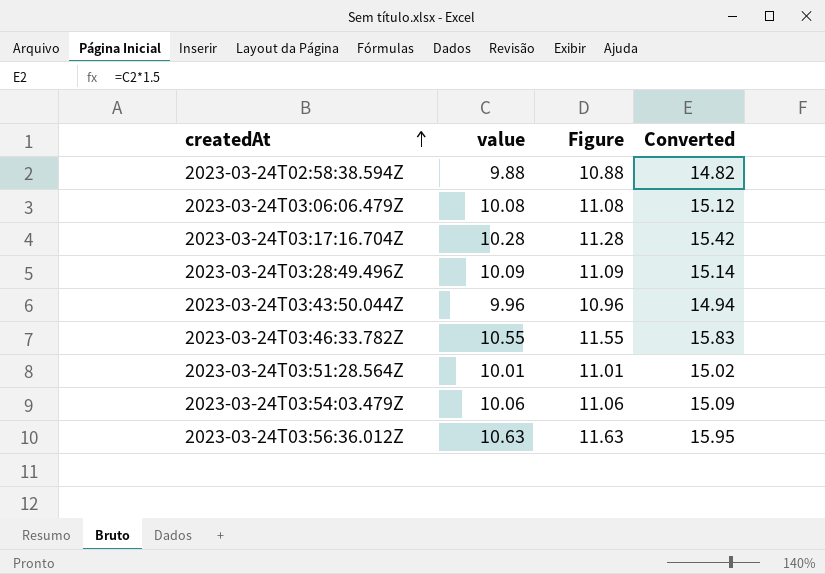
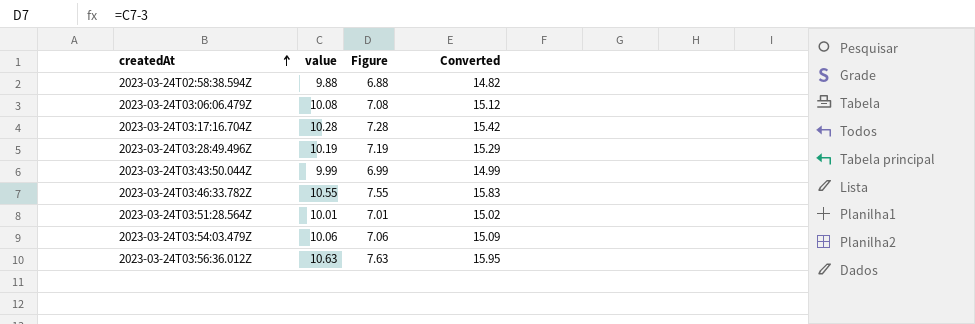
column Figure | formula: [value] + 1 -> [value] - 3
2023-03-24T03:28:49.496Z | value: 10.09 -> 10.19
2023-03-24T03:28:49.496Z | Converted: 15.14 -> 15.29
2023-03-24T03:43:50.044Z | value: 9.96 -> 9.99
2023-03-24T03:43:50.044Z | Converted: 14.94 -> 14.99

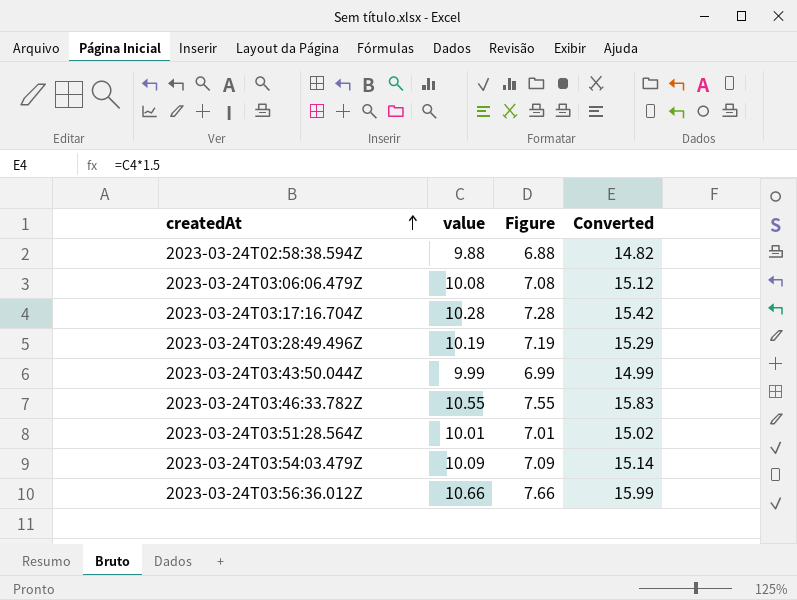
2023-03-24T03:54:03.479Z | value: 10.06 -> 10.09
2023-03-24T03:54:03.479Z | Figure: 7.06 -> 7.09
2023-03-24T03:54:03.479Z | Converted: 15.09 -> 15.14
2023-03-24T03:56:36.012Z | value: 10.63 -> 10.66
2023-03-24T03:56:36.012Z | Figure: 7.63 -> 7.66
2023-03-24T03:56:36.012Z | Converted: 15.95 -> 15.99

